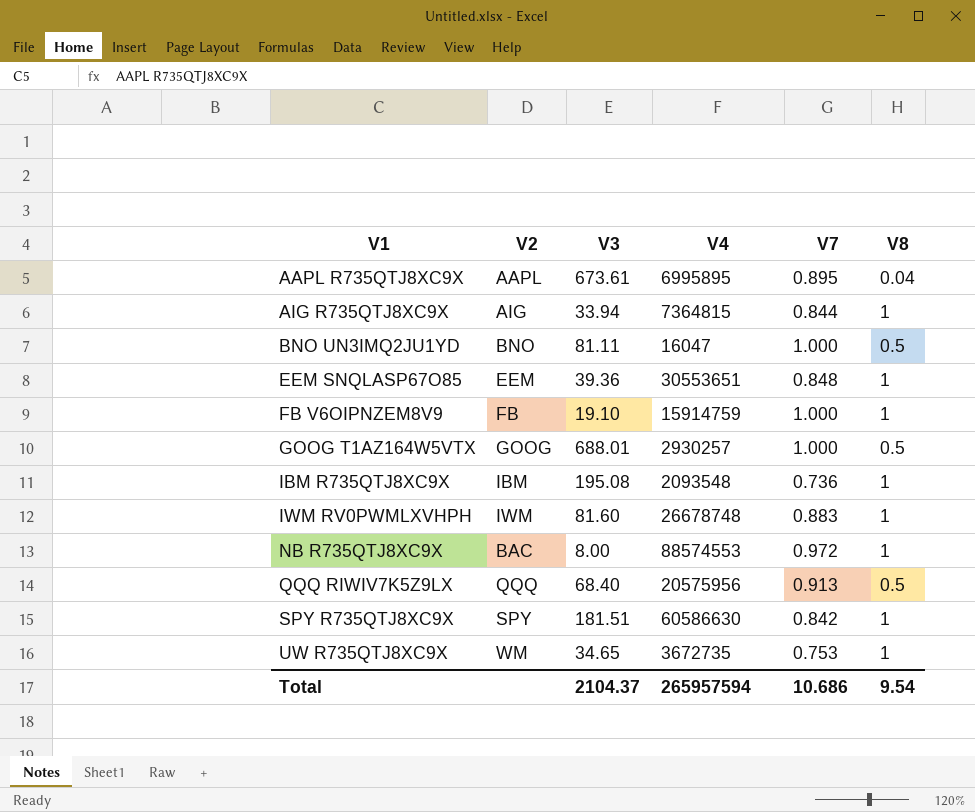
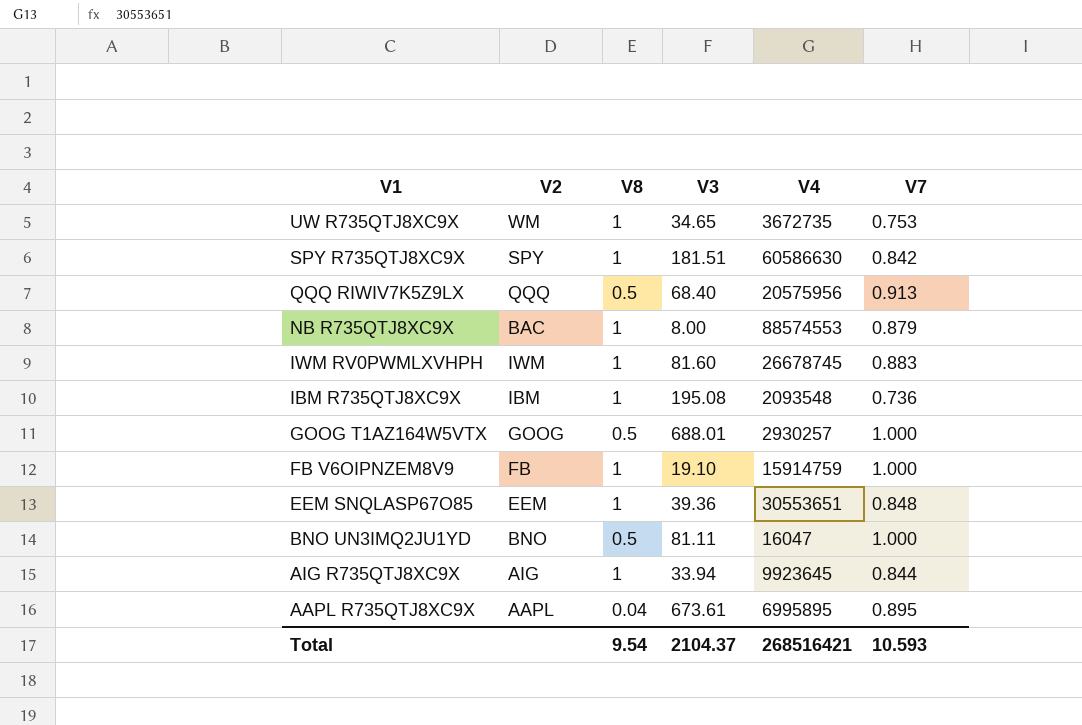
row order: V1 ascending -> V1 descending
column V8 | position: 6 -> 3
NB R735QTJ8XC9X | V7: 0.972 -> 0.879
IWM RV0PWMLXVHPH | V4: 26678748 -> 26678745
AIG R735QTJ8XC9X | V4: 7364815 -> 9923645
Total | V4: 265957594 -> 268516421
Total | V7: 10.686 -> 10.593

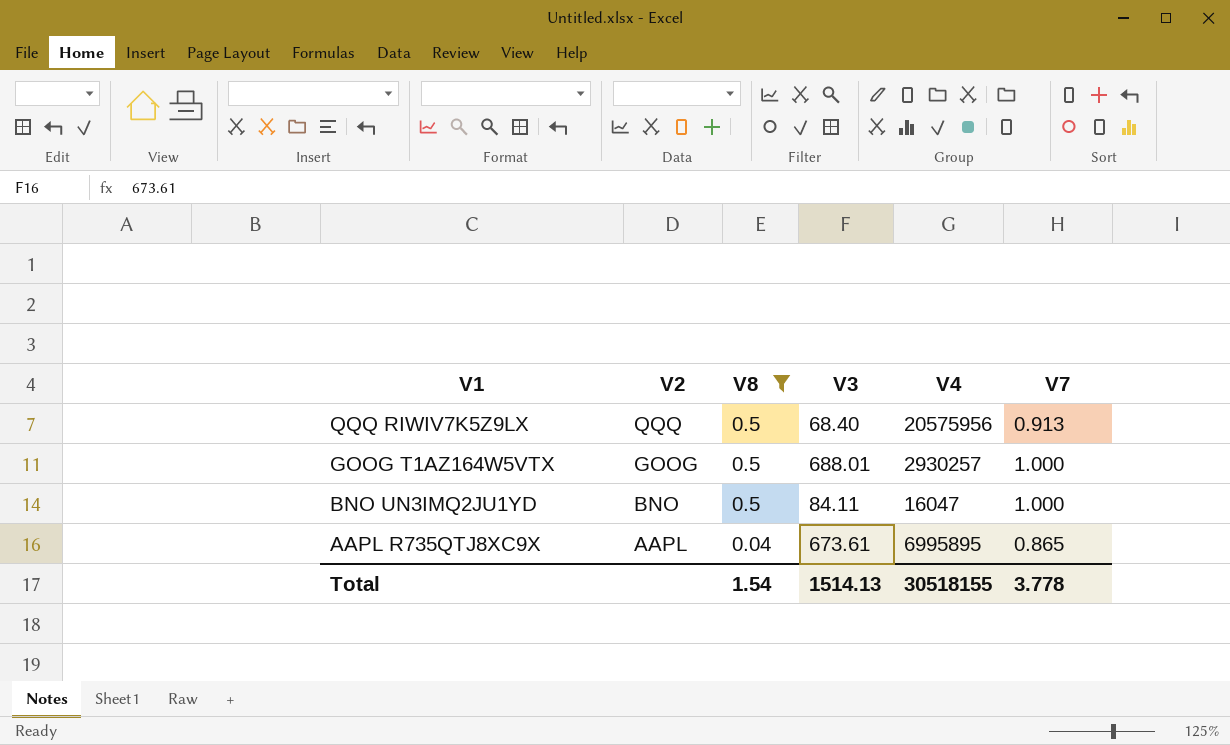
filter: none -> V8 != 1
BNO UN3IMQ2JU1YD | V3: 81.11 -> 84.11
AAPL R735QTJ8XC9X | V7: 0.895 -> 0.865
Total | V8: 9.54 -> 1.54
Total | V3: 2104.37 -> 1514.13
Total | V4: 268516421 -> 30518155
Total | V7: 10.593 -> 3.778

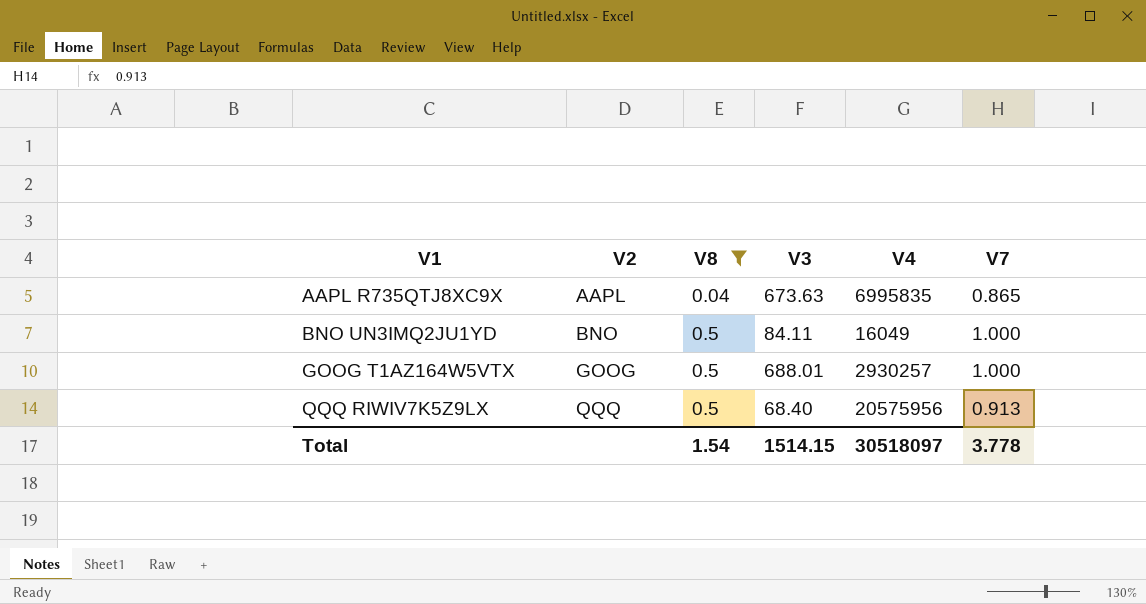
row order: V1 descending -> V1 ascending
AAPL R735QTJ8XC9X | V3: 673.61 -> 673.63
AAPL R735QTJ8XC9X | V4: 6995895 -> 6995835
BNO UN3IMQ2JU1YD | V4: 16047 -> 16049
Total | V3: 1514.13 -> 1514.15
Total | V4: 30518155 -> 30518097

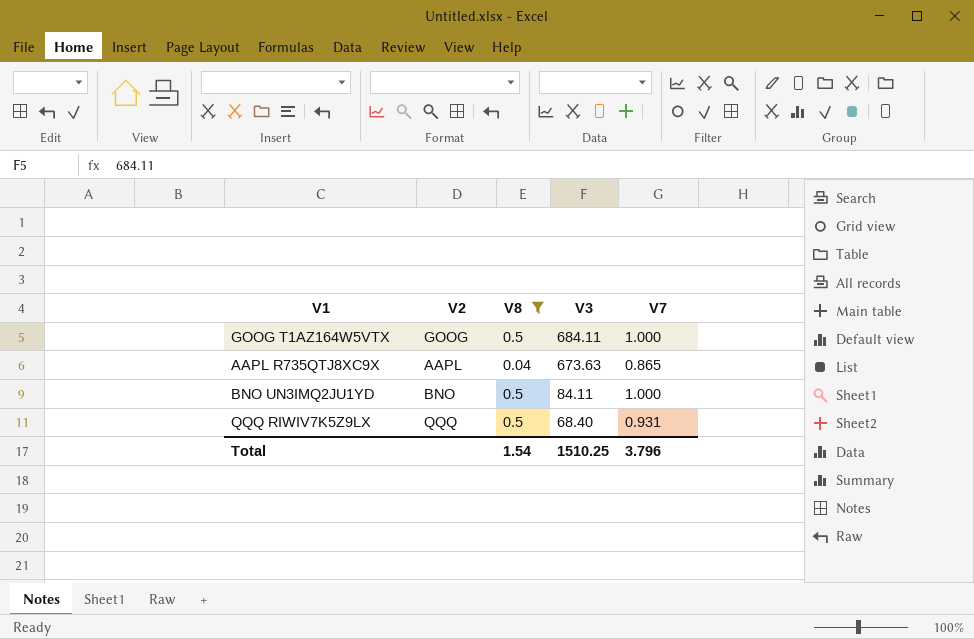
row order: V1 ascending -> V3 descending
column V4 | position: 5 -> none
GOOG T1AZ164W5VTX | V3: 688.01 -> 684.11
QQQ RIWIV7K5Z9LX | V7: 0.913 -> 0.931
Total | V3: 1514.15 -> 1510.25
Total | V7: 3.778 -> 3.796

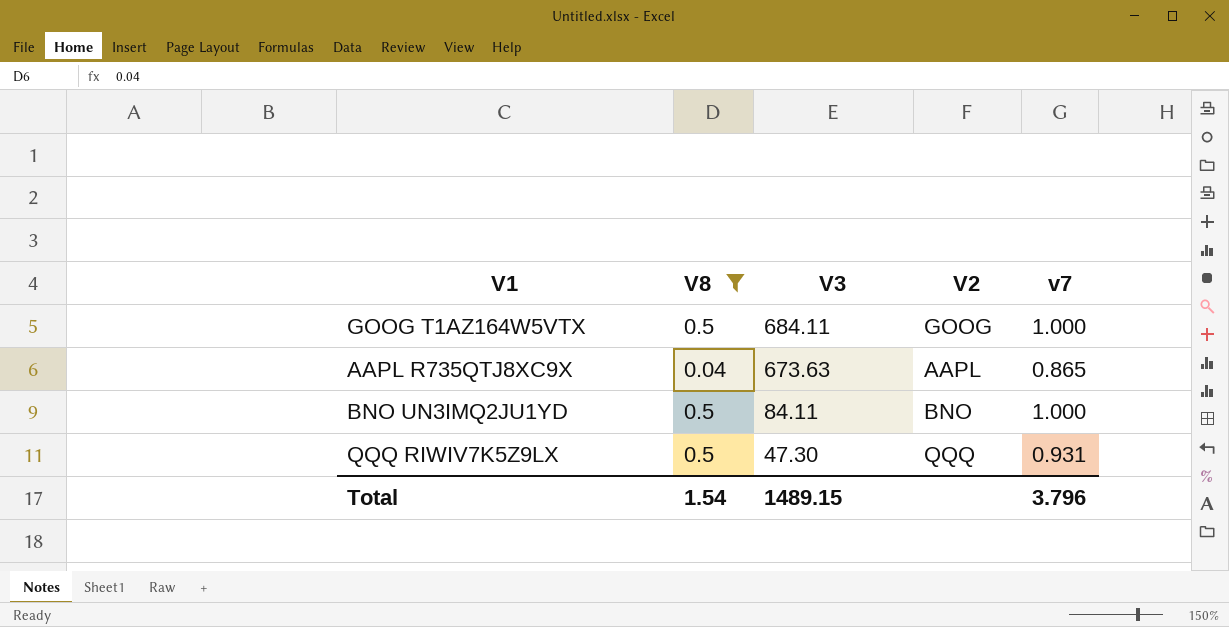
column V2 | position: 2 -> 4
column name: V7 -> v7
QQQ RIWIV7K5Z9LX | V3: 68.40 -> 47.30
Total | V3: 1510.25 -> 1489.15

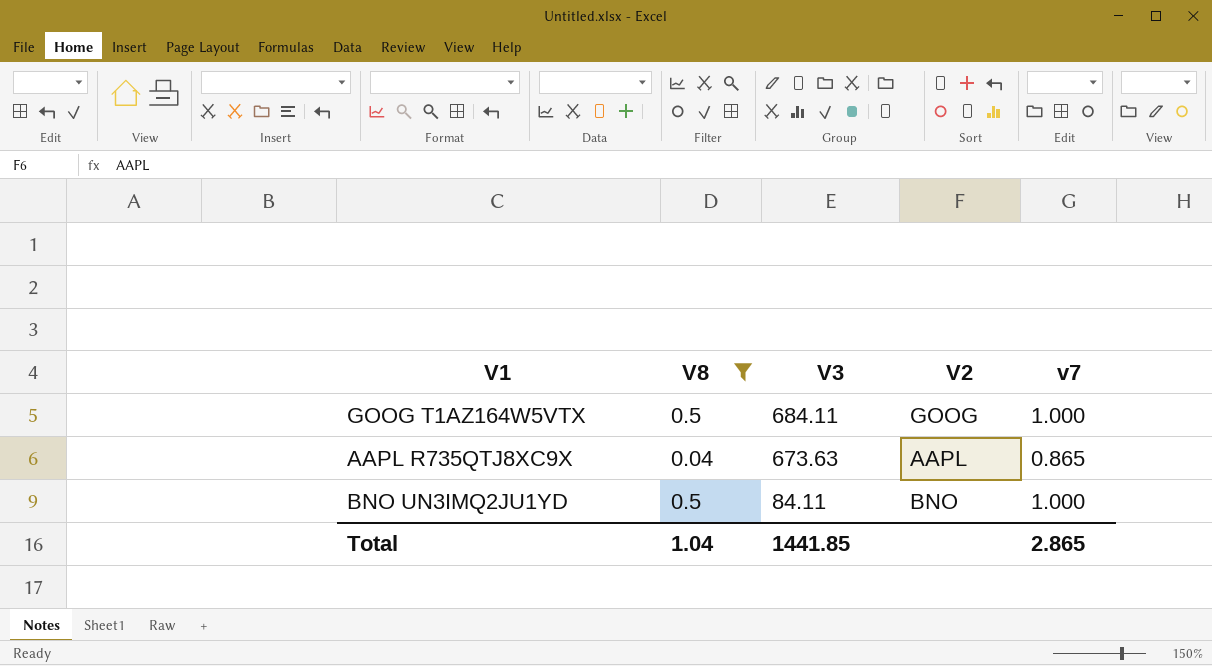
row QQQ RIWIV7K5Z9LX: 0.5 | 47.30 | QQQ | 0.931 -> none
Total | V8: 1.54 -> 1.04
Total | V3: 1489.15 -> 1441.85
Total | v7: 3.796 -> 2.865

